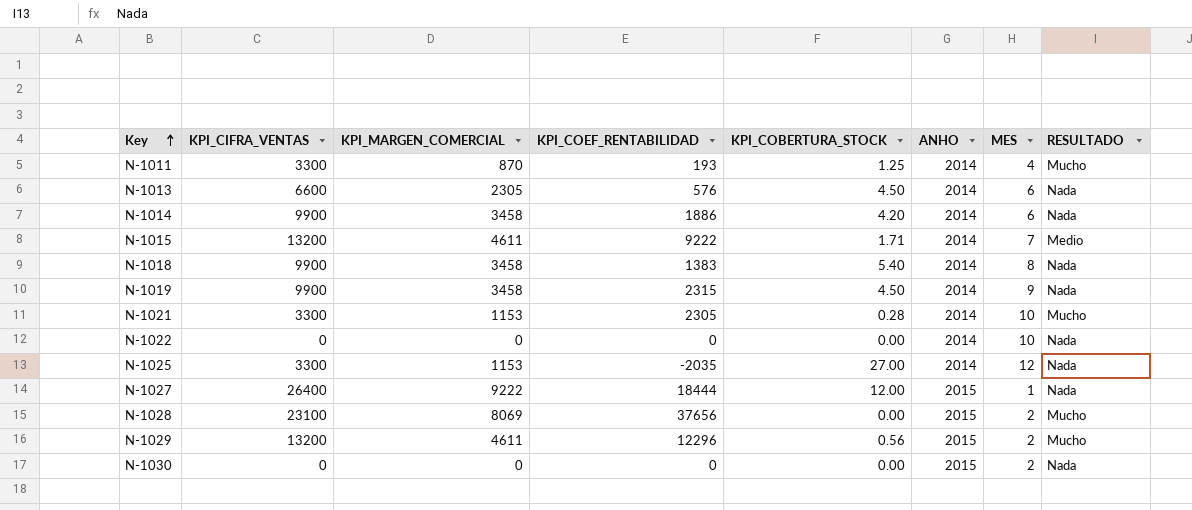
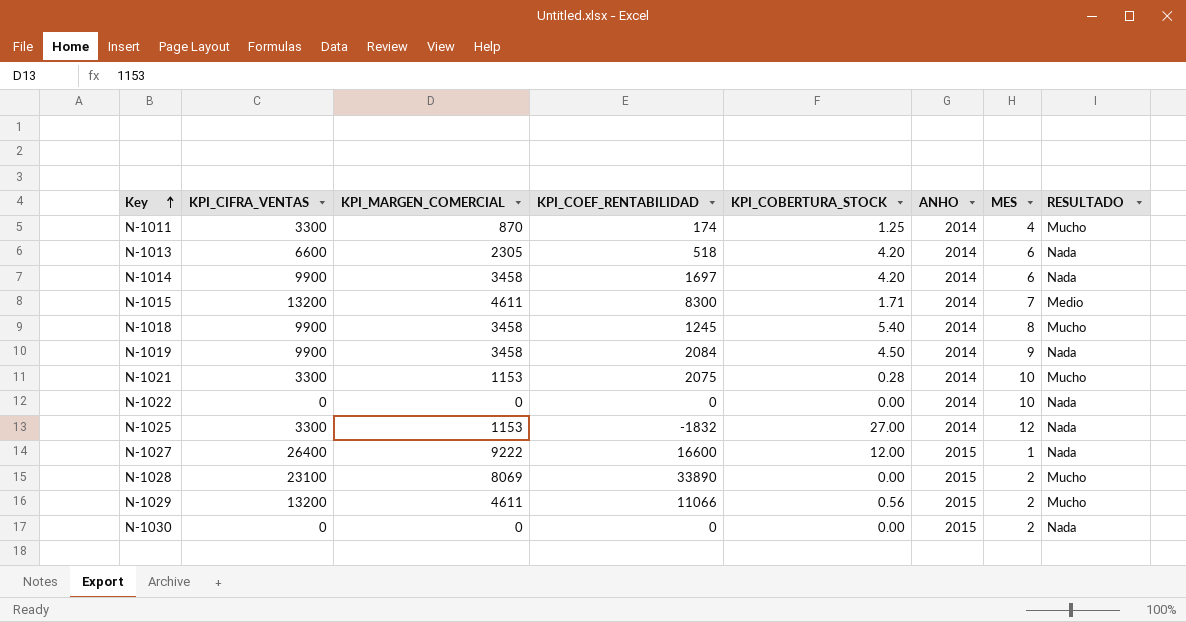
N-1011 | KPI_COEF_RENTABILIDAD: 193 -> 174
N-1013 | KPI_COEF_RENTABILIDAD: 576 -> 518
N-1013 | KPI_COBERTURA_STOCK: 4.50 -> 4.20
N-1014 | KPI_COEF_RENTABILIDAD: 1886 -> 1697
N-1015 | KPI_COEF_RENTABILIDAD: 9222 -> 8300
N-1018 | KPI_COEF_RENTABILIDAD: 1383 -> 1245
N-1018 | RESULTADO: Nada -> Mucho
N-1019 | KPI_COEF_RENTABILIDAD: 2315 -> 2084
N-1021 | KPI_COEF_RENTABILIDAD: 2305 -> 2075
N-1025 | KPI_COEF_RENTABILIDAD: -2035 -> -1832
N-1027 | KPI_COEF_RENTABILIDAD: 18444 -> 16600
N-1028 | KPI_COEF_RENTABILIDAD: 37656 -> 33890
N-1029 | KPI_COEF_RENTABILIDAD: 12296 -> 11066

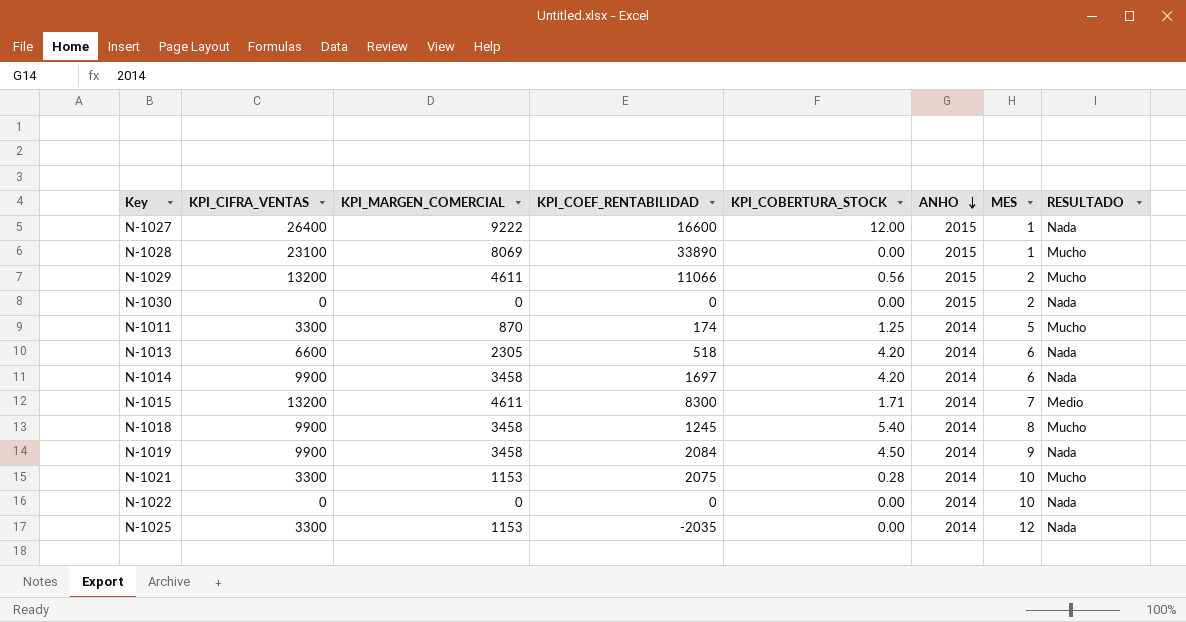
row order: Key ascending -> ANHO descending
N-1028 | MES: 2 -> 1
N-1011 | MES: 4 -> 5
N-1025 | KPI_COEF_RENTABILIDAD: -1832 -> -2035
N-1025 | KPI_COBERTURA_STOCK: 27.00 -> 0.00

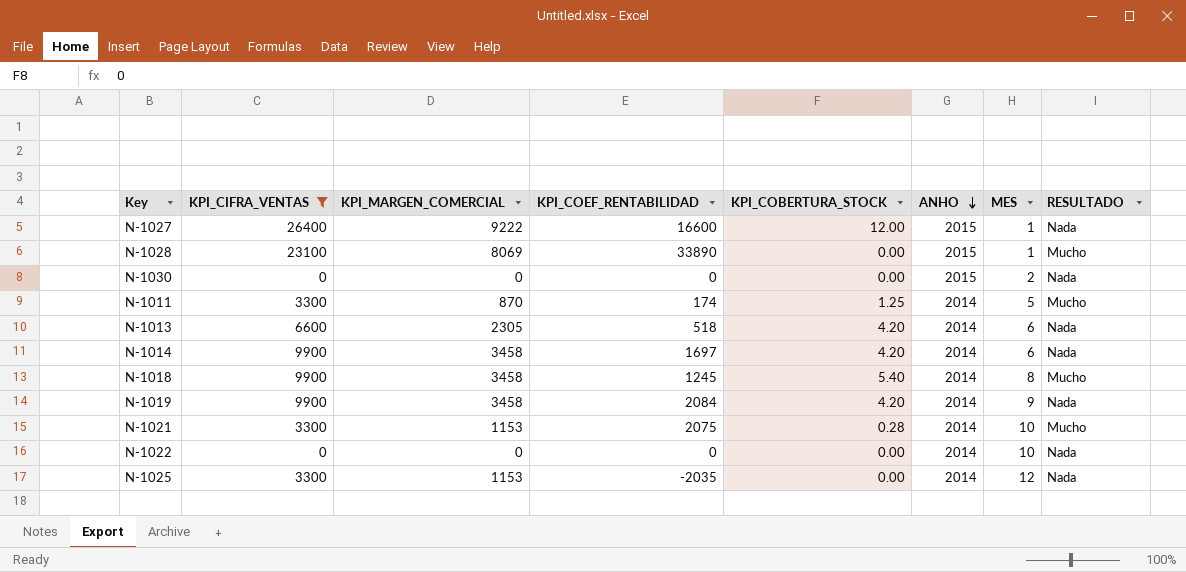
filter: none -> KPI_CIFRA_VENTAS != 13200
N-1019 | KPI_COBERTURA_STOCK: 4.50 -> 4.20

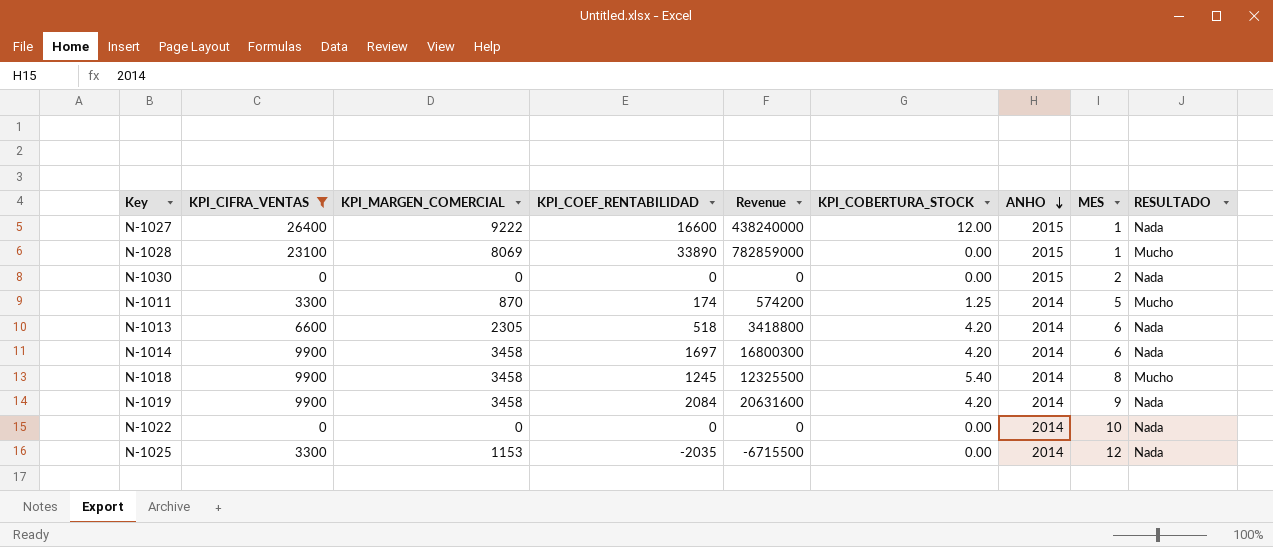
column Revenue | formula: none -> [KPI_CIFRA_VENTAS] * [KPI_COEF_RENTABILIDAD]
row N-1021: 3300 | 1153 | 2075 | 0.28 | 2014 | 10 | Mucho -> none

